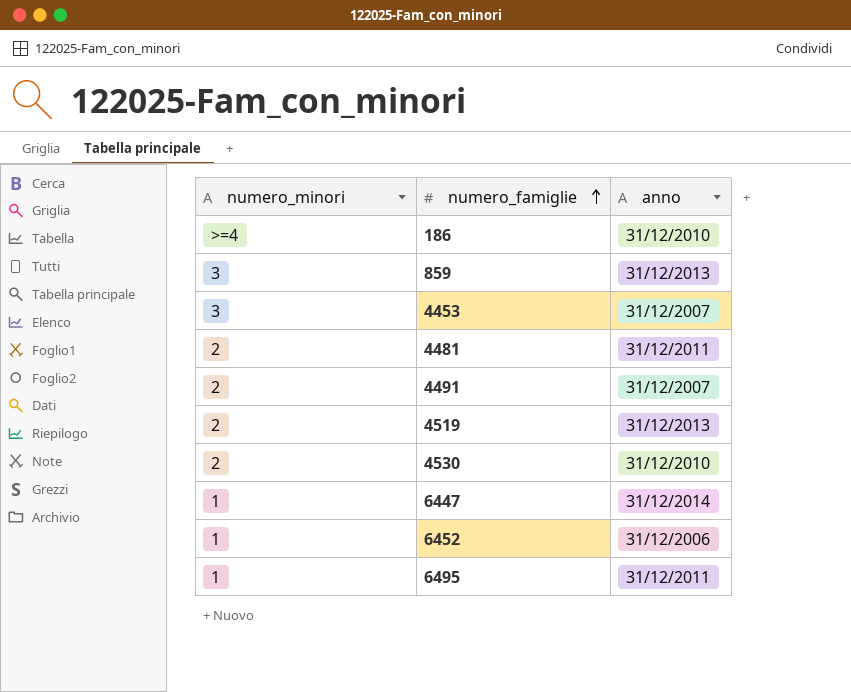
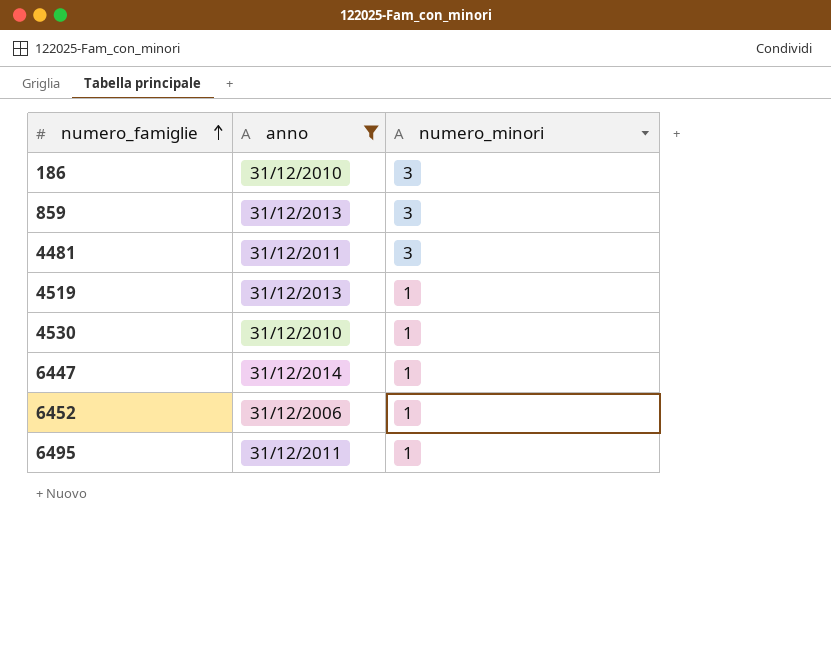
filter: none -> anno != 31/12/2007
column numero_minori | position: 1 -> 3
186 | numero_minori: >=4 -> 3
4481 | numero_minori: 2 -> 3
4519 | numero_minori: 2 -> 1
4530 | numero_minori: 2 -> 1

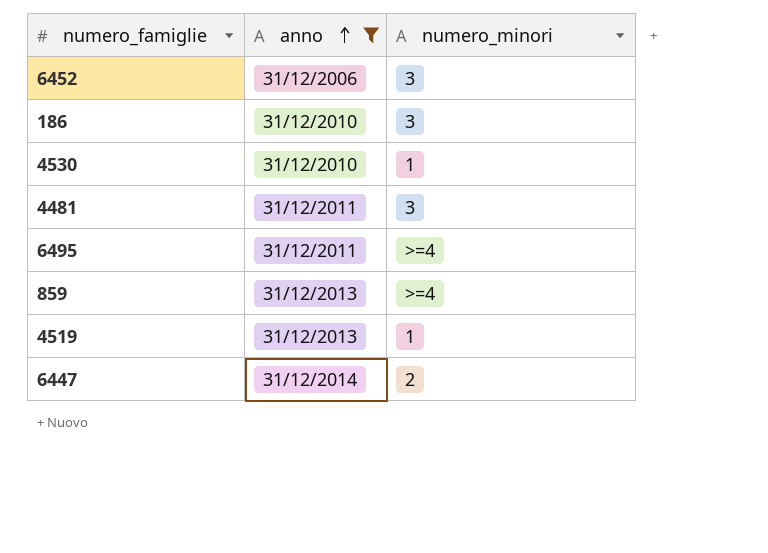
row order: numero_famiglie ascending -> anno ascending
6452 | numero_minori: 1 -> 3
6495 | numero_minori: 1 -> >=4
859 | numero_minori: 3 -> >=4
6447 | numero_minori: 1 -> 2

